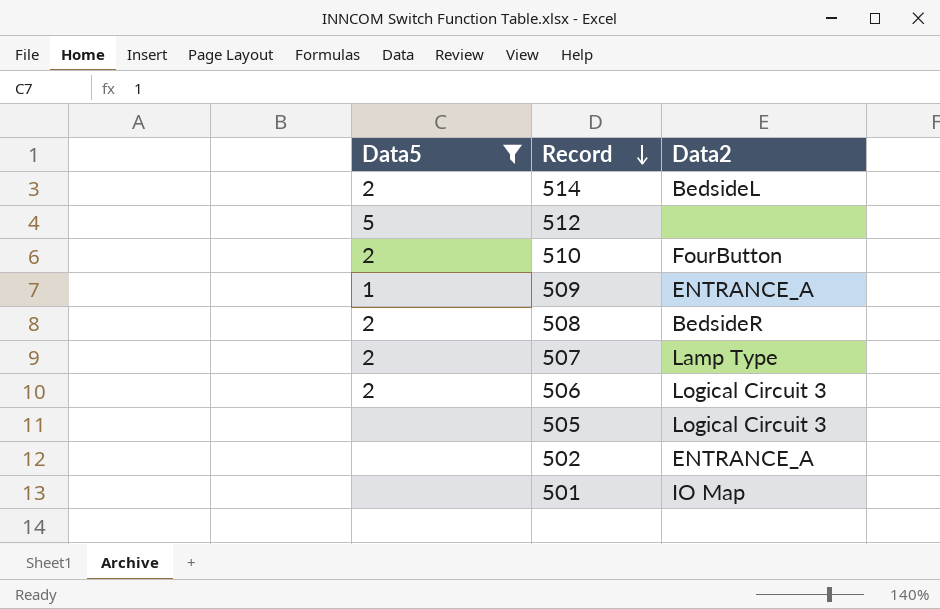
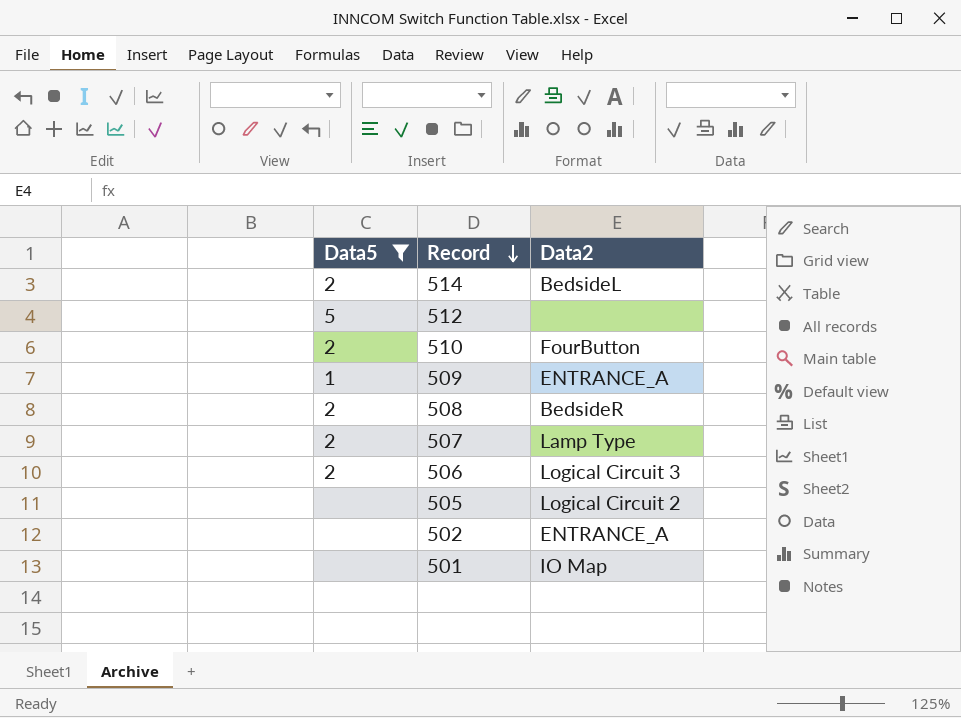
505 | Data2: Logical Circuit 3 -> Logical Circuit 2

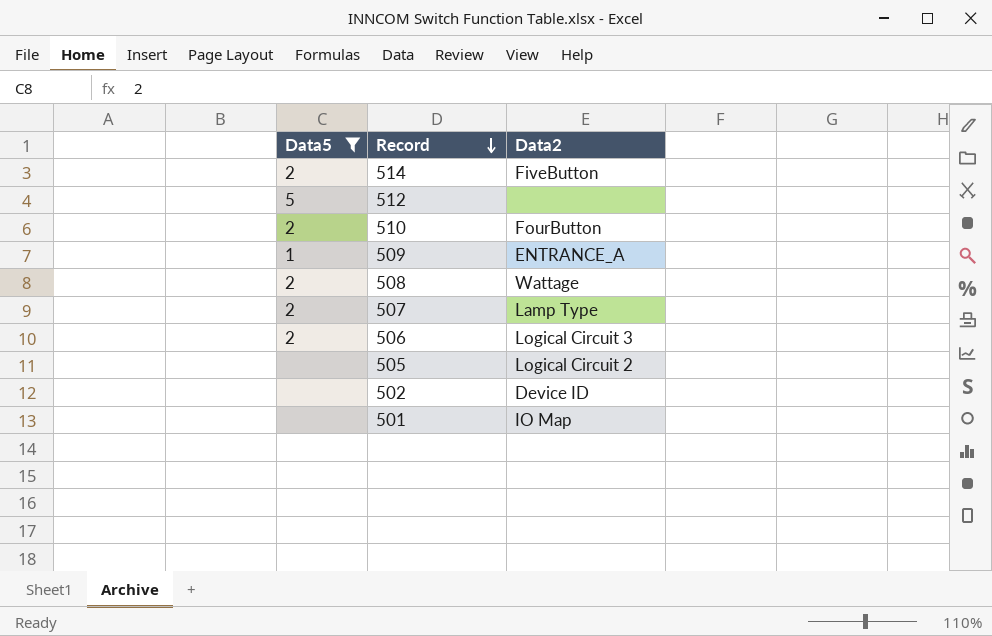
514 | Data2: BedsideL -> FiveButton
508 | Data2: BedsideR -> Wattage
502 | Data2: ENTRANCE_A -> Device ID

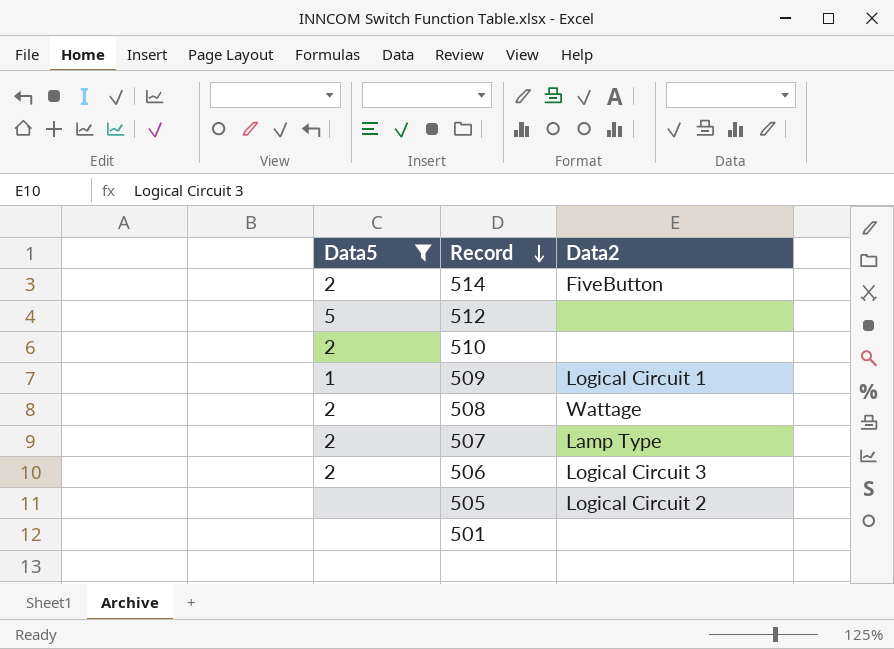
row 502: none | Device ID -> none
510 | Data2: FourButton -> none
509 | Data2: ENTRANCE_A -> Logical Circuit 1
501 | Data2: IO Map -> none

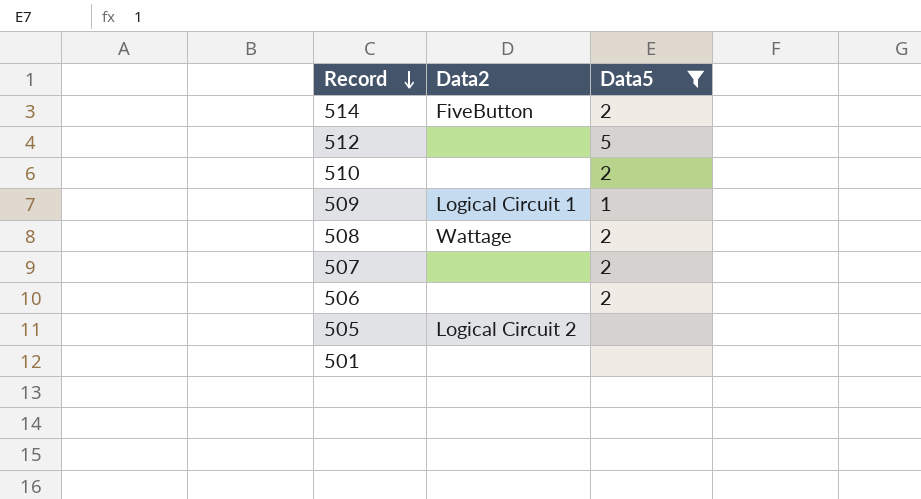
column Data5 | position: 1 -> 3
507 | Data2: Lamp Type -> none
506 | Data2: Logical Circuit 3 -> none

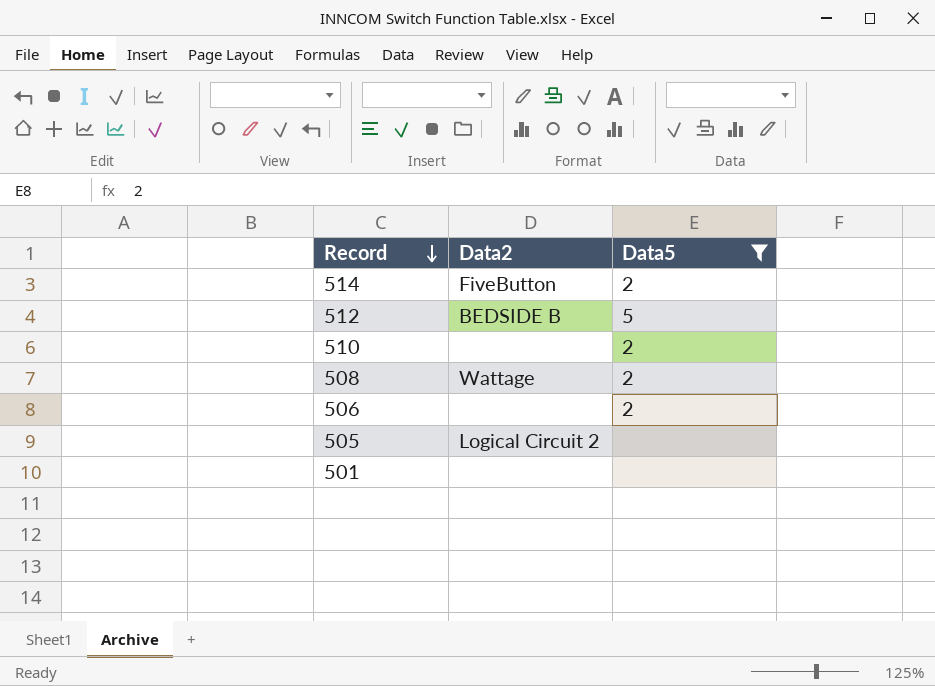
row 509: Logical Circuit 1 | 1 -> none
row 507: none | 2 -> none
512 | Data2: none -> BEDSIDE B

